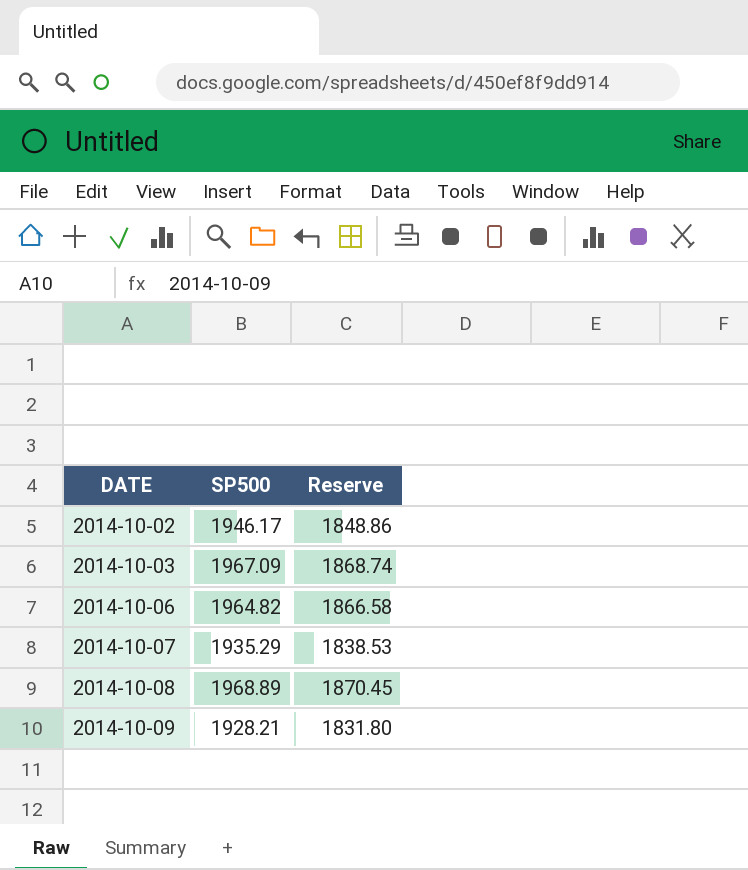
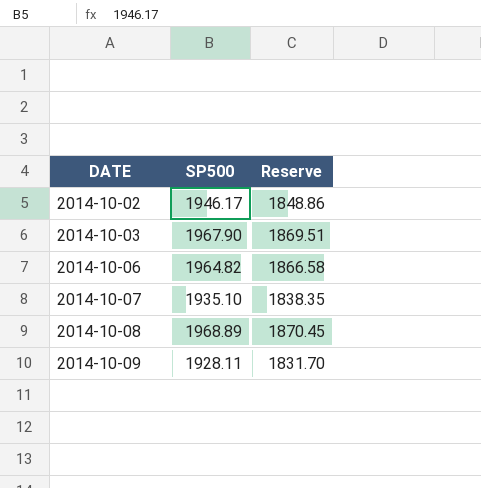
2014-10-03 | SP500: 1967.09 -> 1967.90
2014-10-03 | Reserve: 1868.74 -> 1869.51
2014-10-07 | SP500: 1935.29 -> 1935.10
2014-10-07 | Reserve: 1838.53 -> 1838.35
2014-10-09 | SP500: 1928.21 -> 1928.11
2014-10-09 | Reserve: 1831.80 -> 1831.70

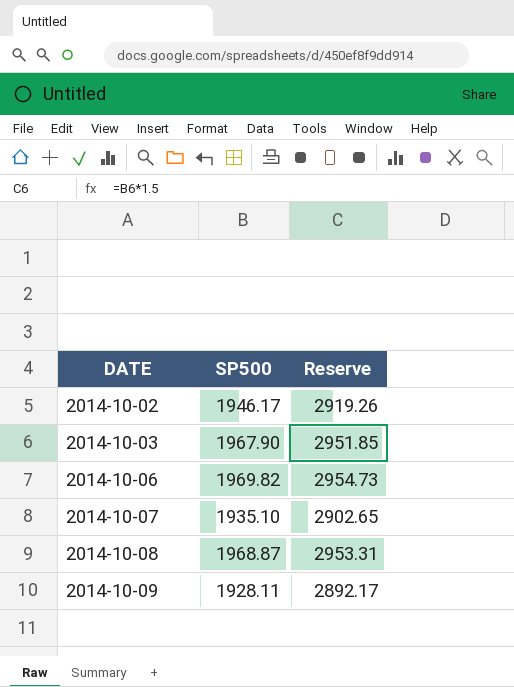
column Reserve | formula: [SP500] * 0.95 -> [SP500] * 1.5
2014-10-06 | SP500: 1964.82 -> 1969.82
2014-10-08 | SP500: 1968.89 -> 1968.87

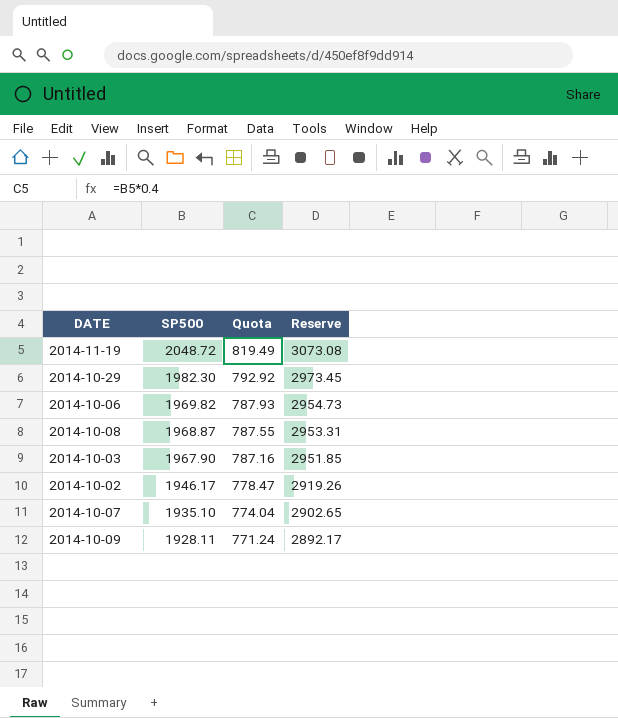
row order: DATE ascending -> SP500 descending
column Quota | formula: none -> [SP500] * 0.4
row 2014-11-19: none -> 2048.72 | 819.49 | 3073.08
row 2014-10-29: none -> 1982.30 | 792.92 | 2973.45

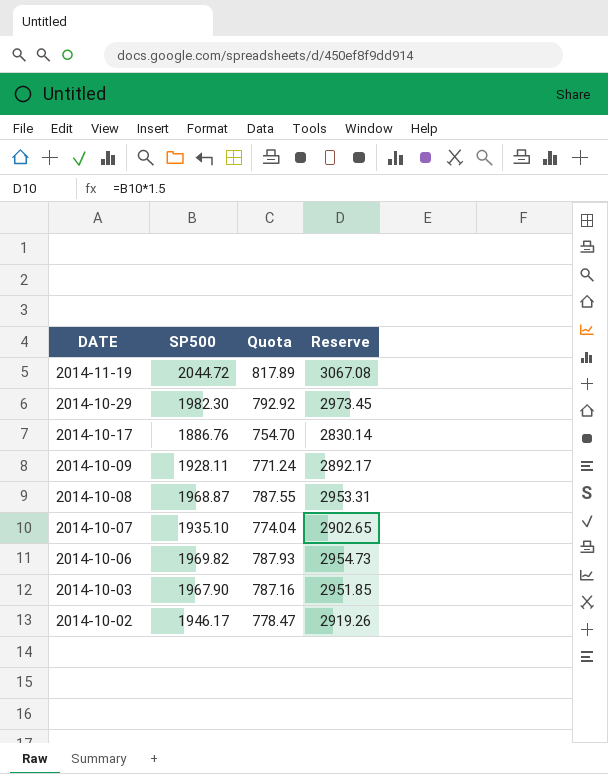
row order: SP500 descending -> DATE descending
2014-11-19 | SP500: 2048.72 -> 2044.72
2014-11-19 | Quota: 819.49 -> 817.89
2014-11-19 | Reserve: 3073.08 -> 3067.08
row 2014-10-17: none -> 1886.76 | 754.70 | 2830.14

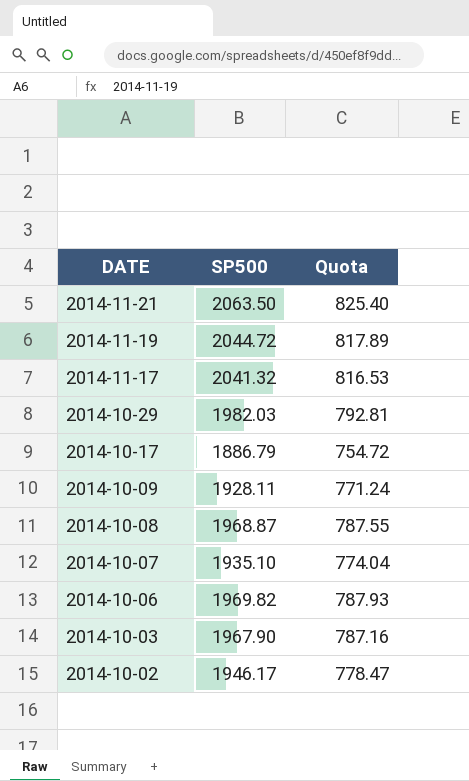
column Reserve | formula: [SP500] * 1.5 -> none
row 2014-11-21: none -> 2063.50 | 825.40
row 2014-11-17: none -> 2041.32 | 816.53
2014-10-29 | SP500: 1982.30 -> 1982.03
2014-10-29 | Quota: 792.92 -> 792.81
2014-10-17 | SP500: 1886.76 -> 1886.79
2014-10-17 | Quota: 754.70 -> 754.72

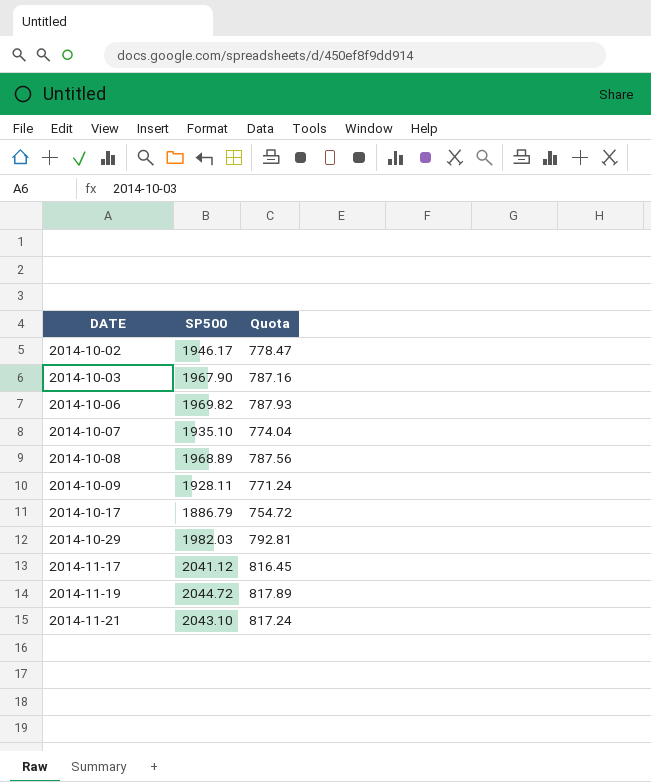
row order: DATE descending -> DATE ascending
2014-10-08 | SP500: 1968.87 -> 1968.89
2014-10-08 | Quota: 787.55 -> 787.56
2014-11-17 | SP500: 2041.32 -> 2041.12
2014-11-17 | Quota: 816.53 -> 816.45
2014-11-21 | SP500: 2063.50 -> 2043.10
2014-11-21 | Quota: 825.40 -> 817.24

